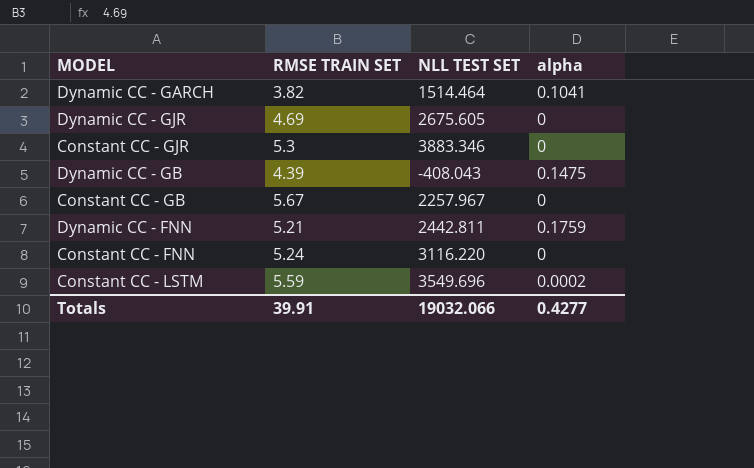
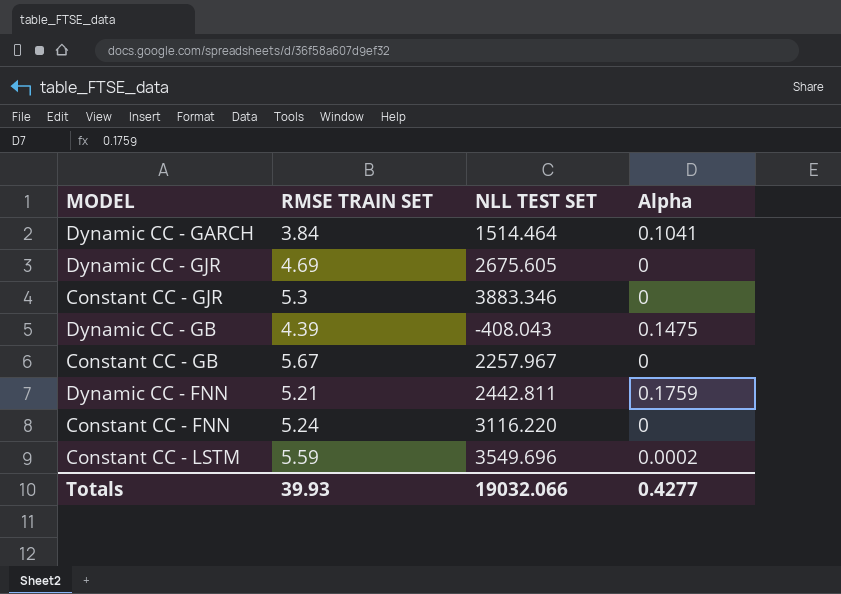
column name: alpha -> Alpha
Dynamic CC - GARCH | RMSE TRAIN SET: 3.82 -> 3.84
Totals | RMSE TRAIN SET: 39.91 -> 39.93

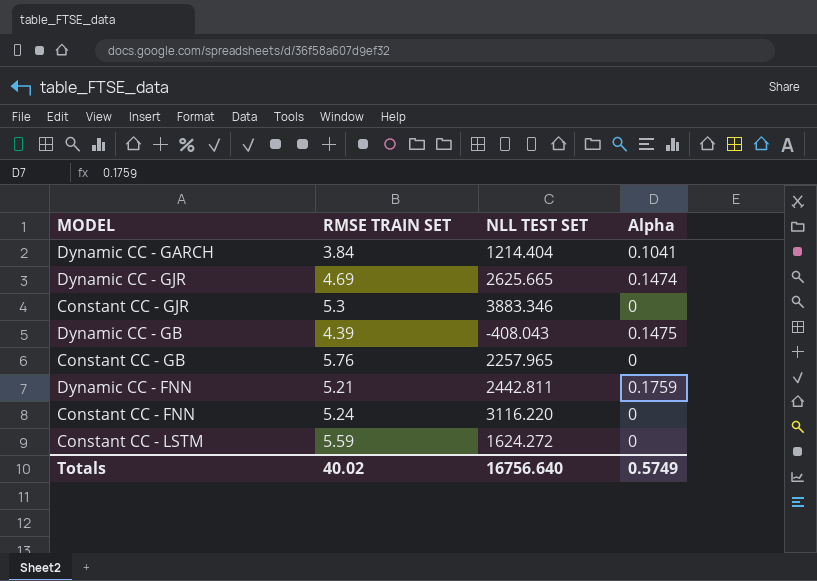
Dynamic CC - GARCH | NLL TEST SET: 1514.464 -> 1214.404
Dynamic CC - GJR | NLL TEST SET: 2675.605 -> 2625.665
Dynamic CC - GJR | Alpha: 0 -> 0.1474
Constant CC - GB | RMSE TRAIN SET: 5.67 -> 5.76
Constant CC - GB | NLL TEST SET: 2257.967 -> 2257.965
Constant CC - LSTM | NLL TEST SET: 3549.696 -> 1624.272
Constant CC - LSTM | Alpha: 0.0002 -> 0
Totals | RMSE TRAIN SET: 39.93 -> 40.02
Totals | NLL TEST SET: 19032.066 -> 16756.640
Totals | Alpha: 0.4277 -> 0.5749

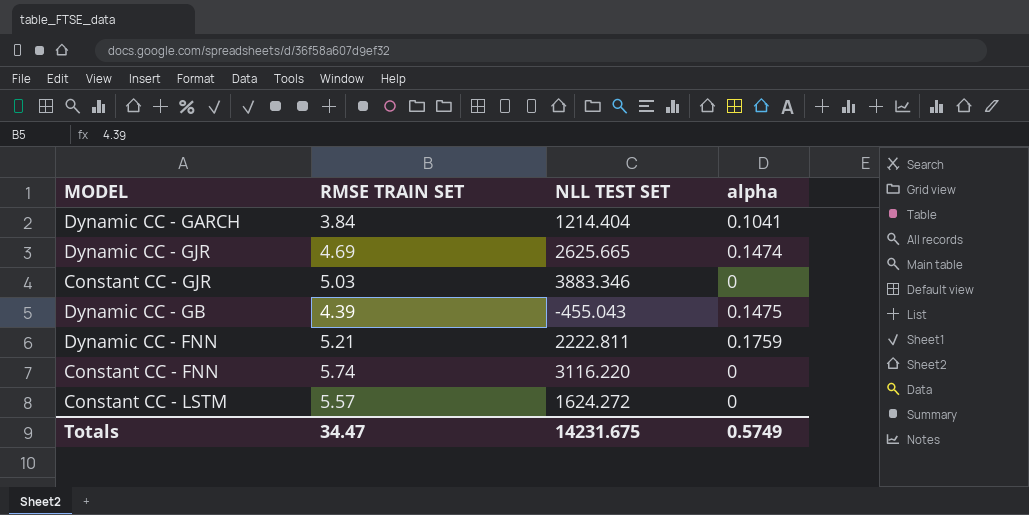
column name: Alpha -> alpha
row Constant CC - GB: 5.76 | 2257.965 | 0 -> none
Constant CC - GJR | RMSE TRAIN SET: 5.3 -> 5.03
Dynamic CC - GB | NLL TEST SET: -408.043 -> -455.043
Dynamic CC - FNN | NLL TEST SET: 2442.811 -> 2222.811
Constant CC - FNN | RMSE TRAIN SET: 5.24 -> 5.74
Constant CC - LSTM | RMSE TRAIN SET: 5.59 -> 5.57
Totals | RMSE TRAIN SET: 40.02 -> 34.47
Totals | NLL TEST SET: 16756.640 -> 14231.675

